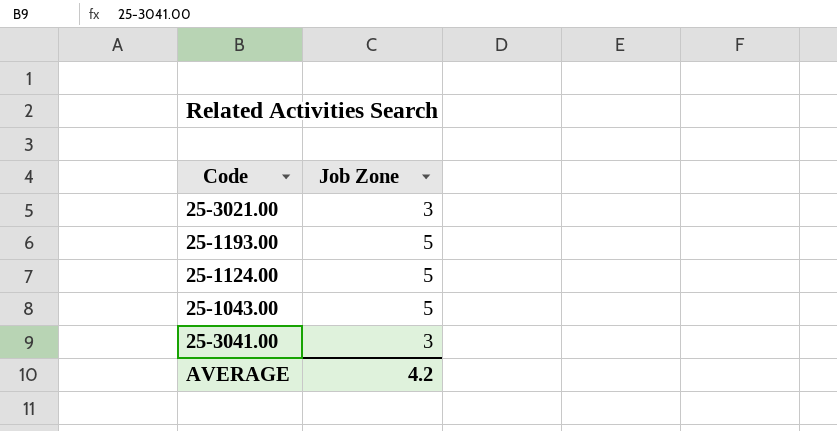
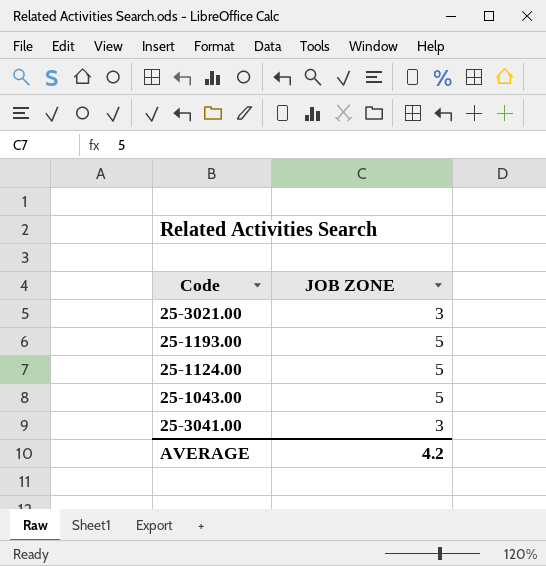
column name: Job Zone -> JOB ZONE

